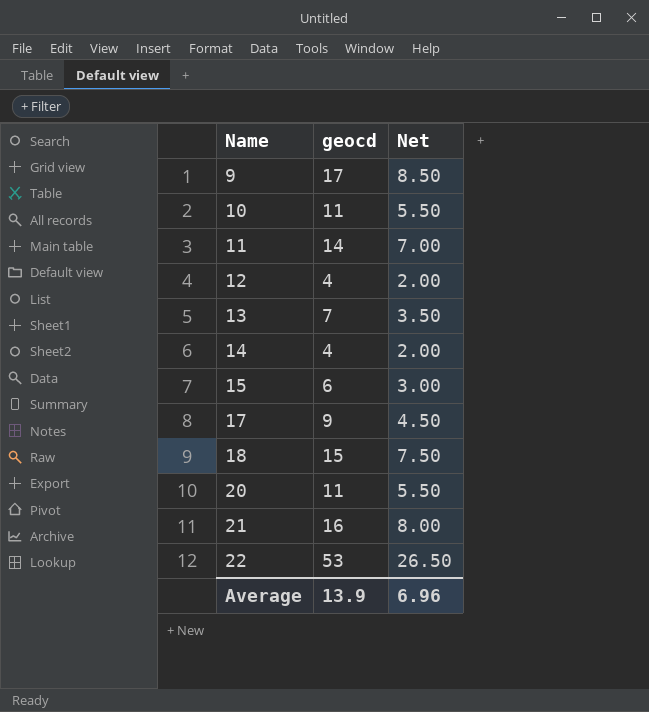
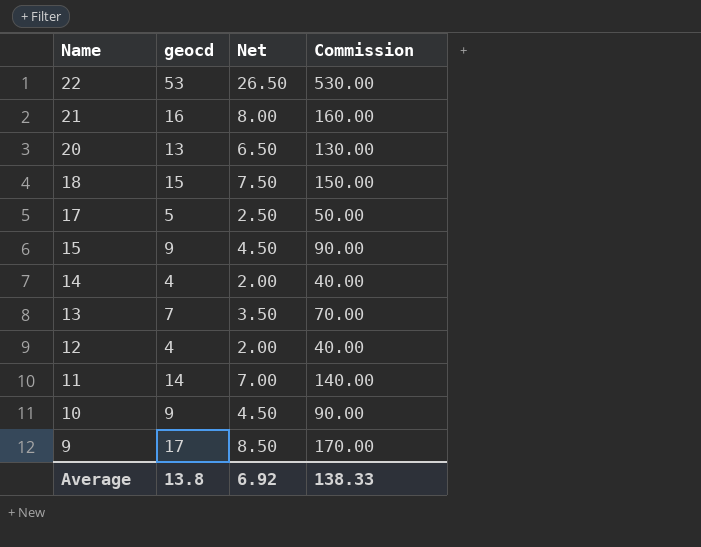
row order: Name ascending -> Name descending
column Commission | formula: none -> [geocd] * 10
20 | geocd: 11 -> 13
20 | Net: 5.50 -> 6.50
17 | geocd: 9 -> 5
17 | Net: 4.50 -> 2.50
15 | geocd: 6 -> 9
15 | Net: 3.00 -> 4.50
10 | geocd: 11 -> 9
10 | Net: 5.50 -> 4.50
Average | geocd: 13.9 -> 13.8
Average | Net: 6.96 -> 6.92

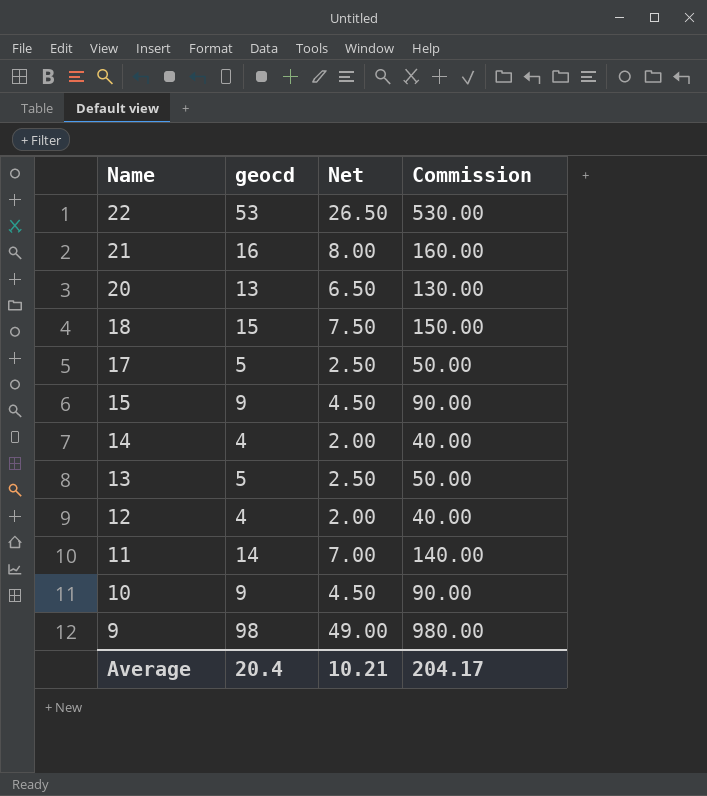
13 | geocd: 7 -> 5
13 | Net: 3.50 -> 2.50
13 | Commission: 70.00 -> 50.00
9 | geocd: 17 -> 98
9 | Net: 8.50 -> 49.00
9 | Commission: 170.00 -> 980.00
Average | geocd: 13.8 -> 20.4
Average | Net: 6.92 -> 10.21
Average | Commission: 138.33 -> 204.17

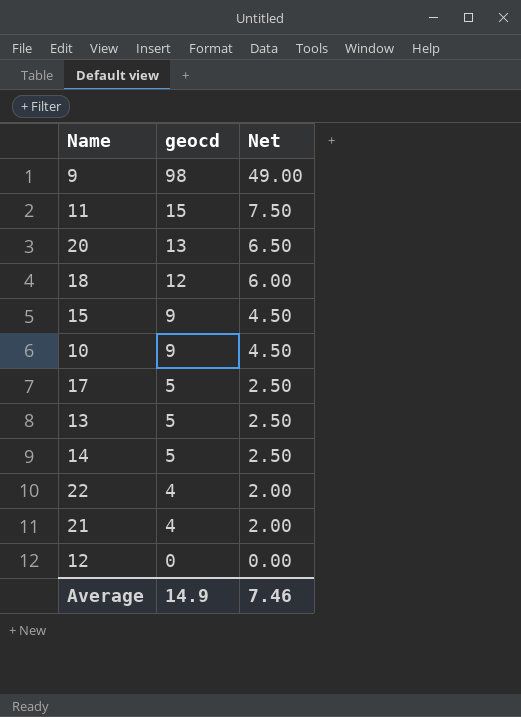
row order: Name descending -> geocd descending
column Commission | formula: [geocd] * 10 -> none
11 | geocd: 14 -> 15
11 | Net: 7.00 -> 7.50
18 | geocd: 15 -> 12
18 | Net: 7.50 -> 6.00
14 | geocd: 4 -> 5
14 | Net: 2.00 -> 2.50
22 | geocd: 53 -> 4
22 | Net: 26.50 -> 2.00
21 | geocd: 16 -> 4
21 | Net: 8.00 -> 2.00
12 | geocd: 4 -> 0
12 | Net: 2.00 -> 0.00
Average | geocd: 20.4 -> 14.9
Average | Net: 10.21 -> 7.46

